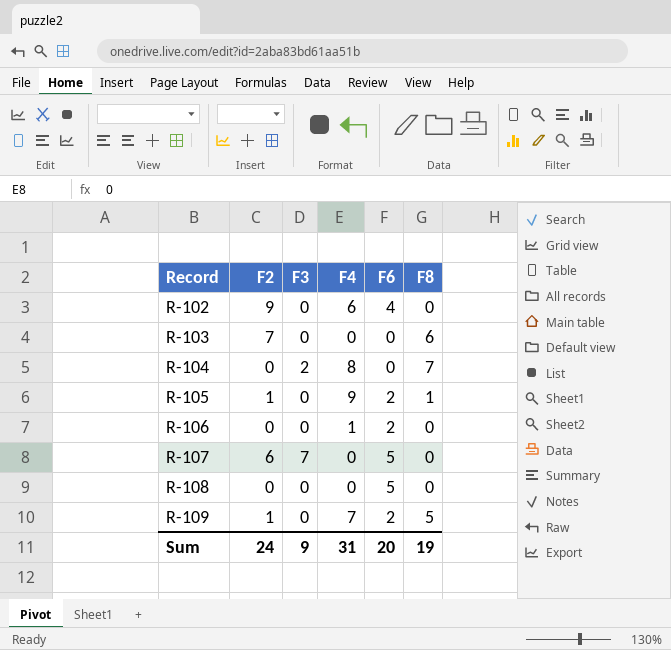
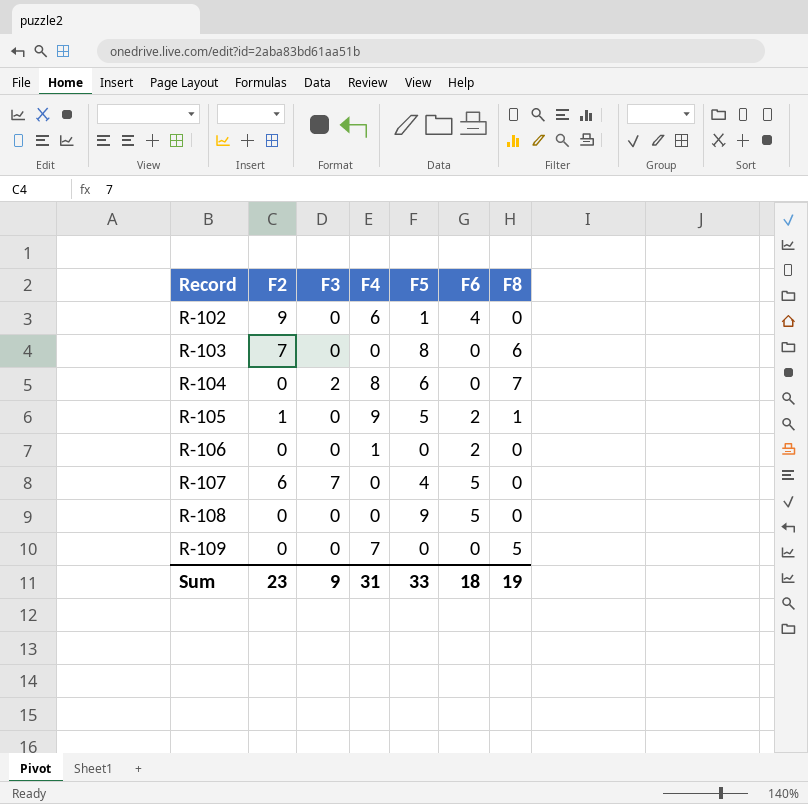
column F5 | position: none -> 5
R-109 | F2: 1 -> 0
R-109 | F6: 2 -> 0
Sum | F2: 24 -> 23
Sum | F6: 20 -> 18

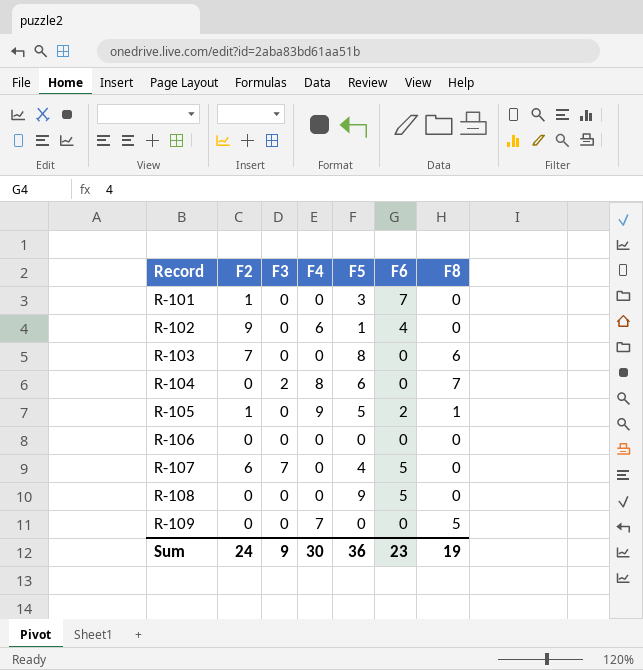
row R-101: none -> 1 | 0 | 0 | 3 | 7 | 0
R-106 | F4: 1 -> 0
R-106 | F6: 2 -> 0
Sum | F2: 23 -> 24
Sum | F4: 31 -> 30
Sum | F5: 33 -> 36
Sum | F6: 18 -> 23

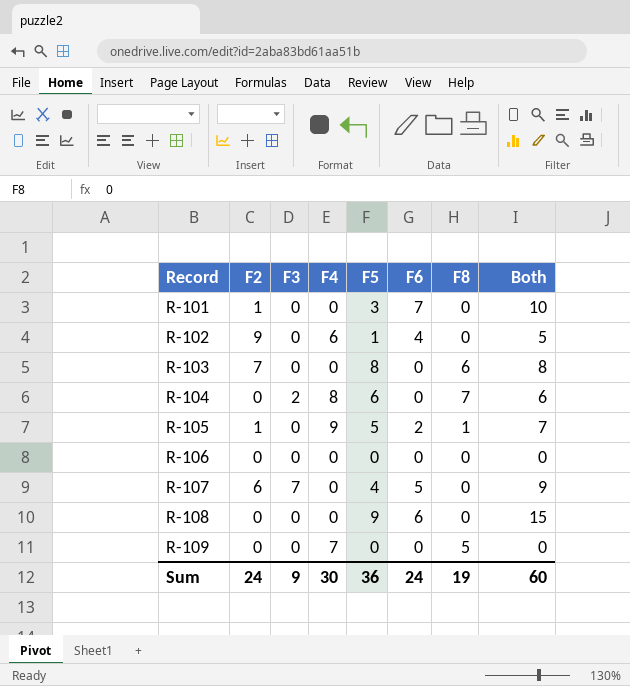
column Both | formula: none -> [F5] + [F6]
R-108 | F6: 5 -> 6
Sum | F6: 23 -> 24

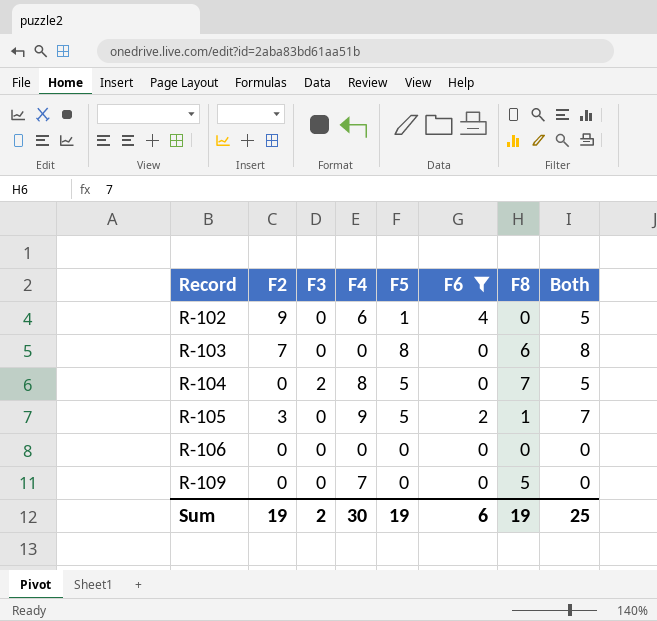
filter: none -> F6 <= 4
R-104 | F5: 6 -> 5
R-104 | Both: 6 -> 5
R-105 | F2: 1 -> 3
Sum | F2: 24 -> 19
Sum | F3: 9 -> 2
Sum | F5: 36 -> 19
Sum | F6: 24 -> 6
Sum | Both: 60 -> 25

